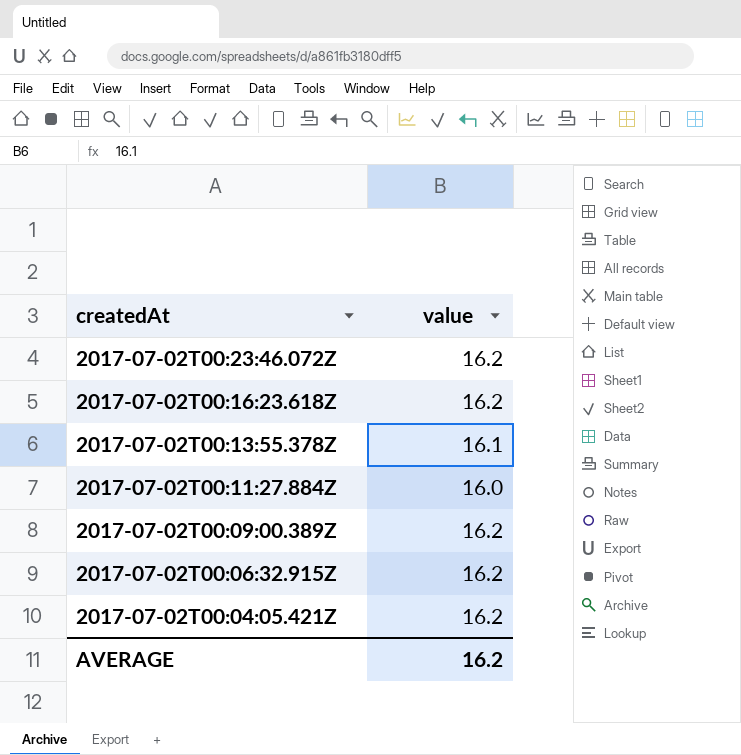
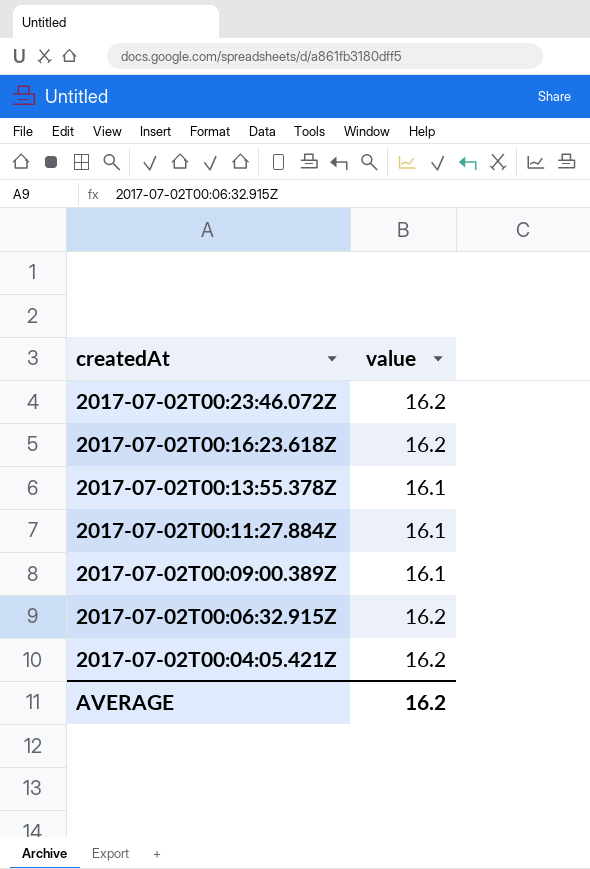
2017-07-02T00:11:27.884Z | value: 16.0 -> 16.1
2017-07-02T00:09:00.389Z | value: 16.2 -> 16.1

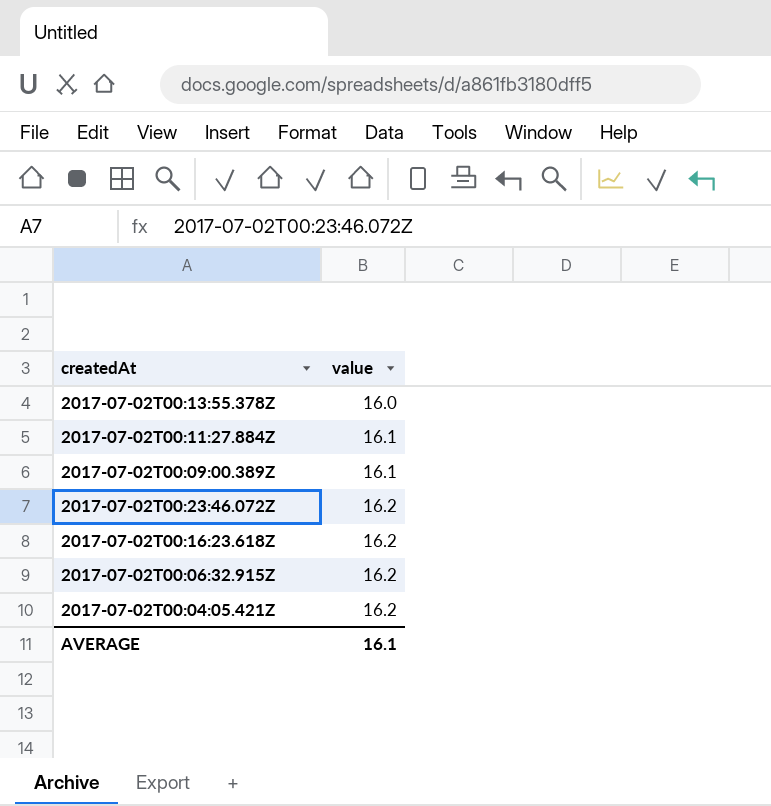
row order: createdAt descending -> value ascending
2017-07-02T00:13:55.378Z | value: 16.1 -> 16.0
AVERAGE | value: 16.2 -> 16.1

